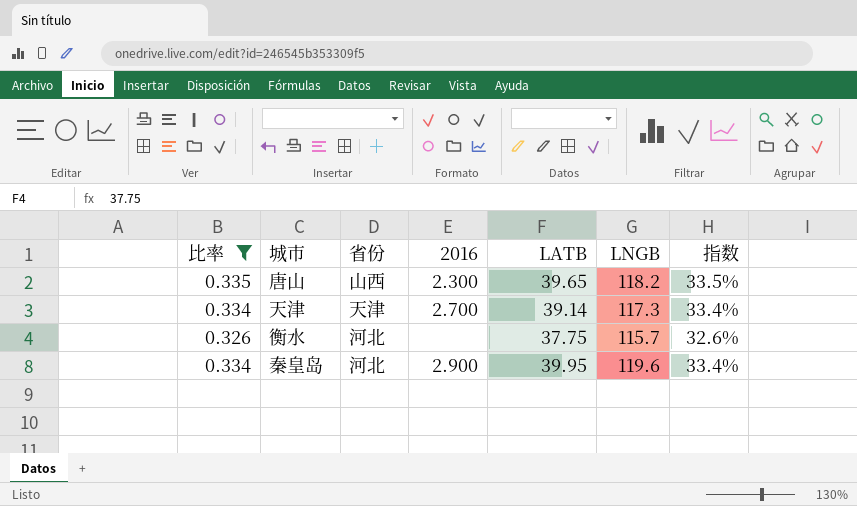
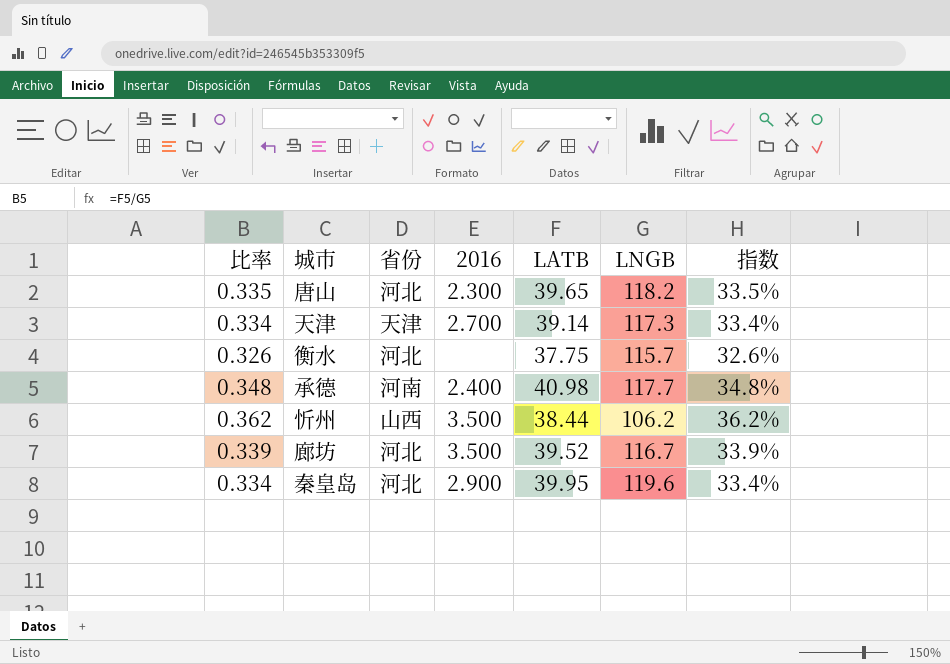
filter: 比率 <= 0.335 -> none
唐山 | 省份: 山西 -> 河北

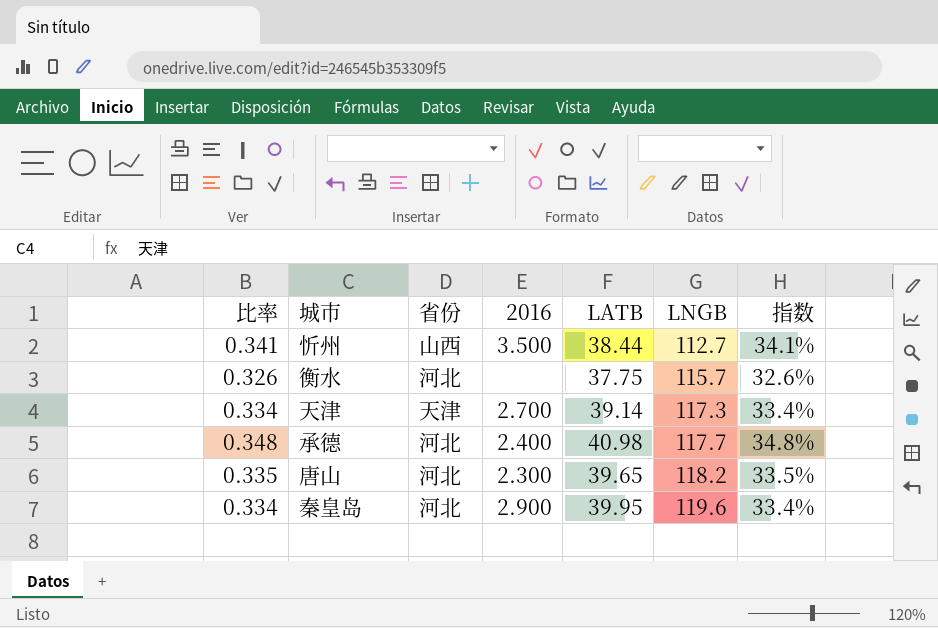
row order: none -> LNGB ascending
row 廊坊: 0.339 | 河北 | 3.500 | 39.52 | 116.7 | 33.9% -> none
忻州 | 比率: 0.362 -> 0.341
忻州 | LNGB: 106.2 -> 112.7
忻州 | 指数: 36.2% -> 34.1%
承德 | 省份: 河南 -> 河北

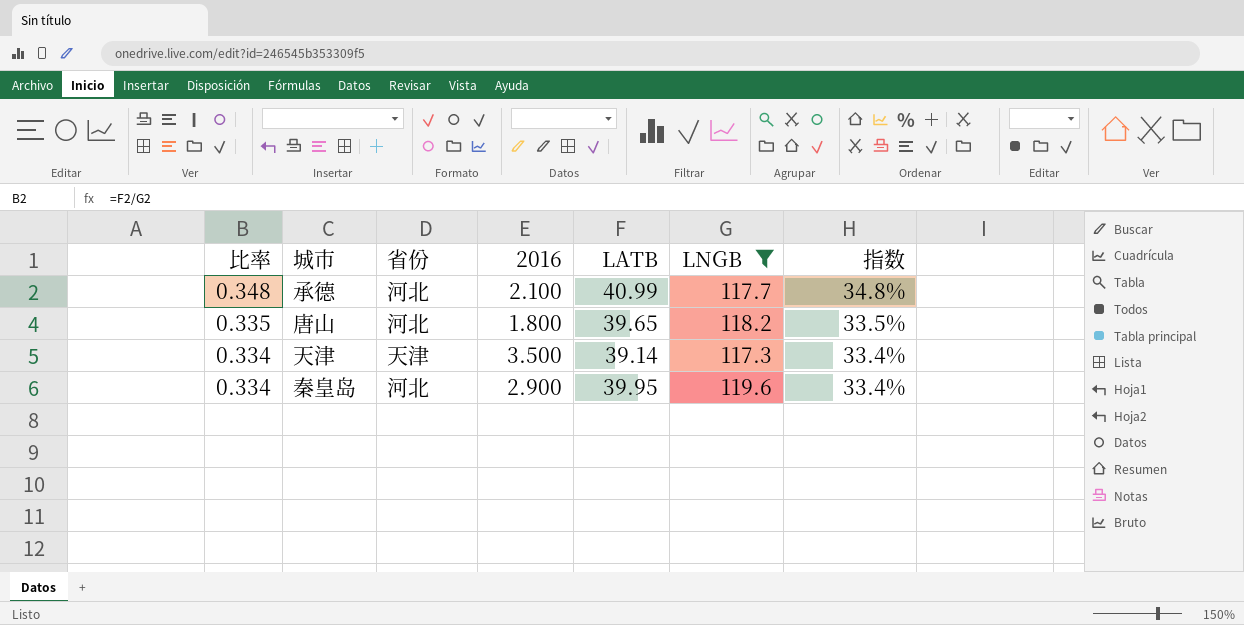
filter: none -> LNGB >= 117.3
row order: LNGB ascending -> 比率 descending
承德 | 2016: 2.400 -> 2.100
承德 | LATB: 40.98 -> 40.99
唐山 | 2016: 2.300 -> 1.800
天津 | 2016: 2.700 -> 3.500

